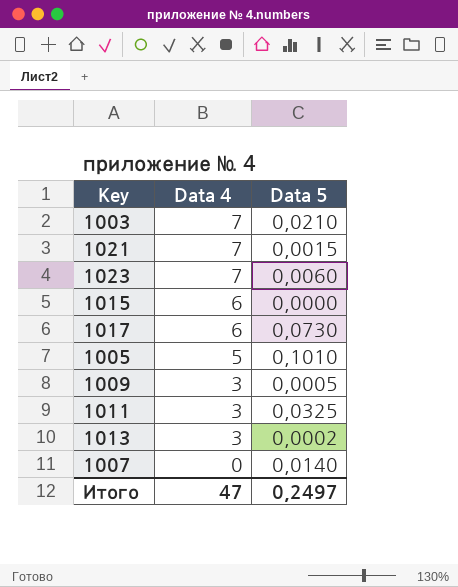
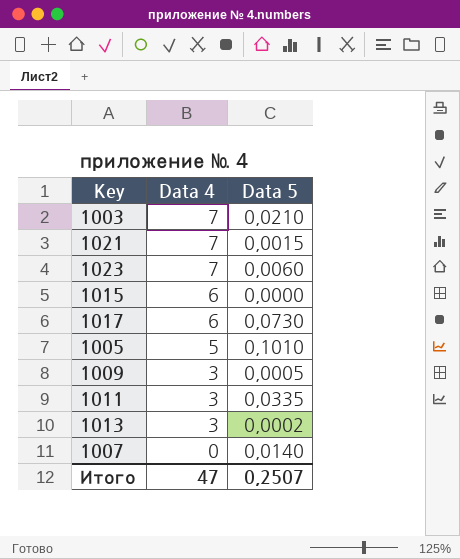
1011 | Data 5: 0,0325 -> 0,0335
Итого | Data 5: 0,2497 -> 0,2507

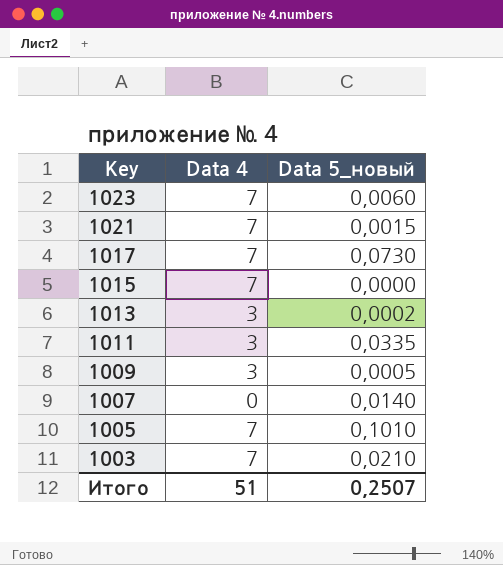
row order: Data 4 descending -> Key descending
column name: Data 5 -> Data 5_новый
1017 | Data 4: 6 -> 7
1015 | Data 4: 6 -> 7
1005 | Data 4: 5 -> 7
Итого | Data 4: 47 -> 51

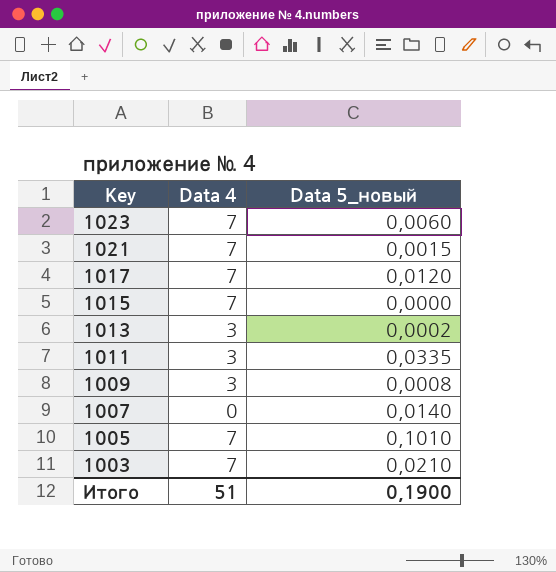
1017 | Data 5_новый: 0,0730 -> 0,0120
1009 | Data 5_новый: 0,0005 -> 0,0008
Итого | Data 5_новый: 0,2507 -> 0,1900

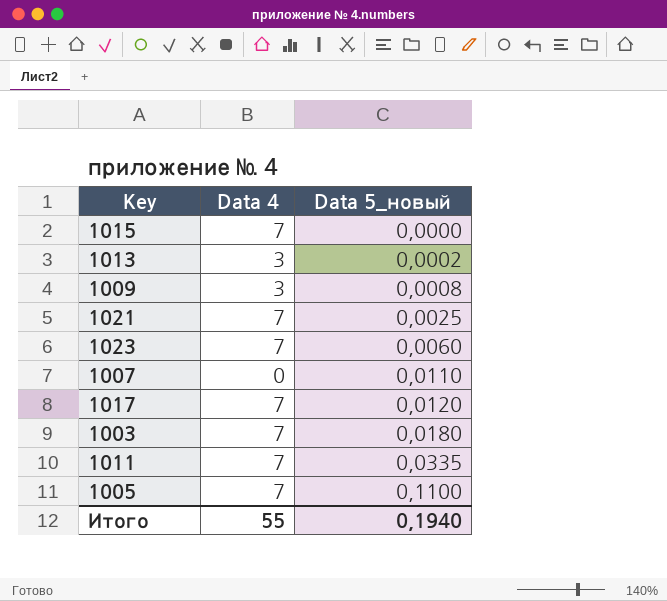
row order: Key descending -> Data 5_новый ascending
1021 | Data 5_новый: 0,0015 -> 0,0025
1007 | Data 5_новый: 0,0140 -> 0,0110
1003 | Data 5_новый: 0,0210 -> 0,0180
1011 | Data 4: 3 -> 7
1005 | Data 5_новый: 0,1010 -> 0,1100
Итого | Data 4: 51 -> 55
Итого | Data 5_новый: 0,1900 -> 0,1940

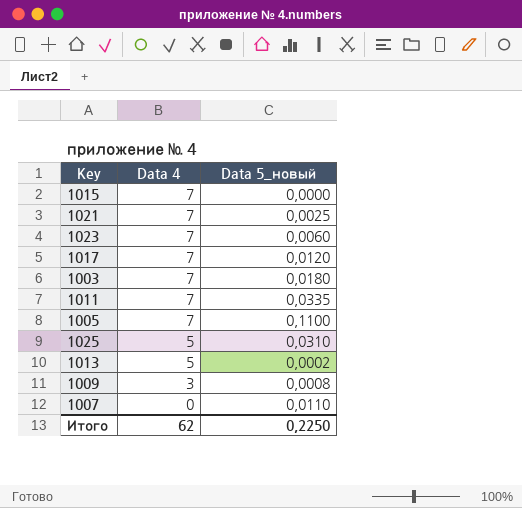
row order: Data 5_новый ascending -> Data 4 descending
row 1025: none -> 5 | 0,0310
1013 | Data 4: 3 -> 5
Итого | Data 4: 55 -> 62
Итого | Data 5_новый: 0,1940 -> 0,2250

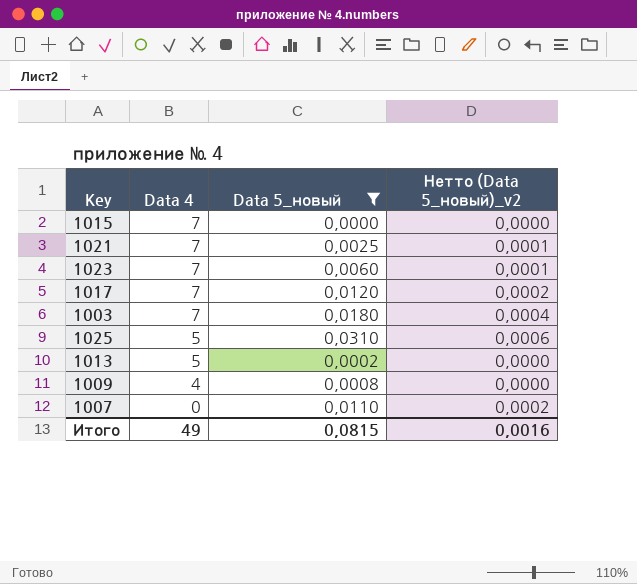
filter: none -> Data 5_новый <= 0,0310
column Нетто (Data 5_новый)_v2 | formula: none -> [Data 5_новый] * 0,02
1009 | Data 4: 3 -> 4
Итого | Data 4: 62 -> 49
Итого | Data 5_новый: 0,2250 -> 0,0815

